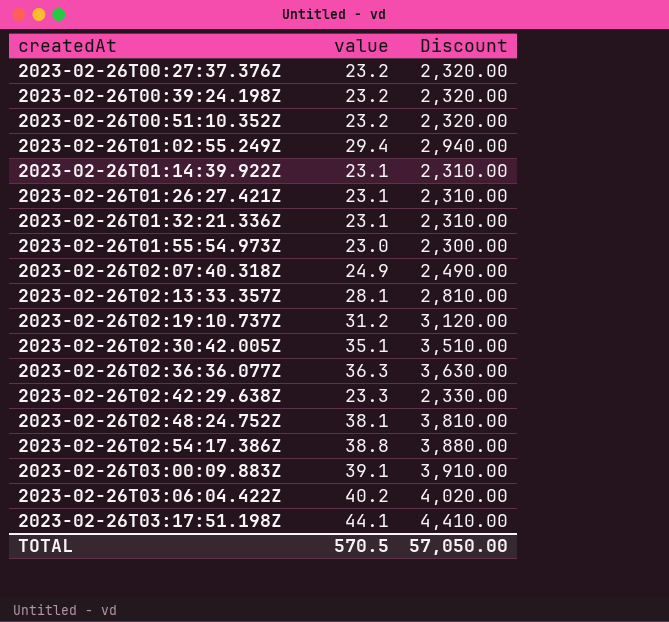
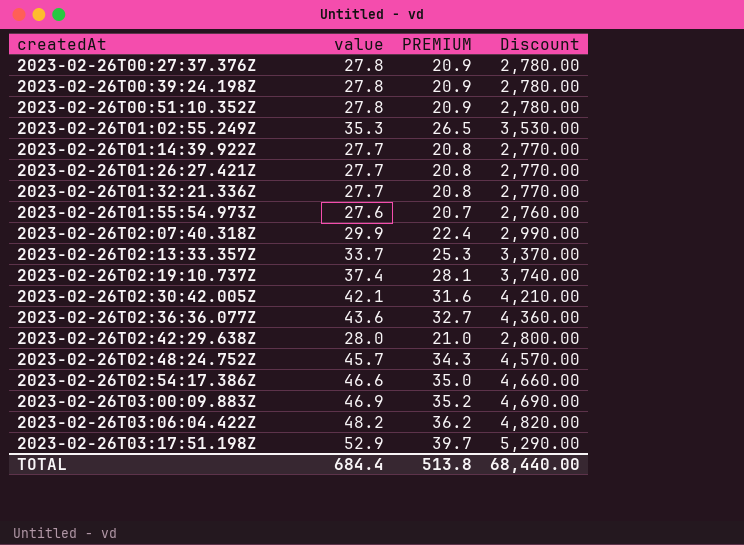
column PREMIUM | formula: none -> [value] * 0.75
2023-02-26T00:27:37.376Z | value: 23.2 -> 27.8
2023-02-26T00:27:37.376Z | Discount: 2,320.00 -> 2,780.00
2023-02-26T00:39:24.198Z | value: 23.2 -> 27.8
2023-02-26T00:39:24.198Z | Discount: 2,320.00 -> 2,780.00
2023-02-26T00:51:10.352Z | value: 23.2 -> 27.8
2023-02-26T00:51:10.352Z | Discount: 2,320.00 -> 2,780.00
2023-02-26T01:02:55.249Z | value: 29.4 -> 35.3
2023-02-26T01:02:55.249Z | Discount: 2,940.00 -> 3,530.00
2023-02-26T01:14:39.922Z | value: 23.1 -> 27.7
2023-02-26T01:14:39.922Z | Discount: 2,310.00 -> 2,770.00
2023-02-26T01:26:27.421Z | value: 23.1 -> 27.7
2023-02-26T01:26:27.421Z | Discount: 2,310.00 -> 2,770.00
2023-02-26T01:32:21.336Z | value: 23.1 -> 27.7
2023-02-26T01:32:21.336Z | Discount: 2,310.00 -> 2,770.00
2023-02-26T01:55:54.973Z | value: 23.0 -> 27.6
2023-02-26T01:55:54.973Z | Discount: 2,300.00 -> 2,760.00
2023-02-26T02:07:40.318Z | value: 24.9 -> 29.9
2023-02-26T02:07:40.318Z | Discount: 2,490.00 -> 2,990.00
2023-02-26T02:13:33.357Z | value: 28.1 -> 33.7
2023-02-26T02:13:33.357Z | Discount: 2,810.00 -> 3,370.00
2023-02-26T02:19:10.737Z | value: 31.2 -> 37.4
2023-02-26T02:19:10.737Z | Discount: 3,120.00 -> 3,740.00
2023-02-26T02:30:42.005Z | value: 35.1 -> 42.1
2023-02-26T02:30:42.005Z | Discount: 3,510.00 -> 4,210.00
2023-02-26T02:36:36.077Z | value: 36.3 -> 43.6
2023-02-26T02:36:36.077Z | Discount: 3,630.00 -> 4,360.00
2023-02-26T02:42:29.638Z | value: 23.3 -> 28.0
2023-02-26T02:42:29.638Z | Discount: 2,330.00 -> 2,800.00
2023-02-26T02:48:24.752Z | value: 38.1 -> 45.7
2023-02-26T02:48:24.752Z | Discount: 3,810.00 -> 4,570.00
2023-02-26T02:54:17.386Z | value: 38.8 -> 46.6
2023-02-26T02:54:17.386Z | Discount: 3,880.00 -> 4,660.00
2023-02-26T03:00:09.883Z | value: 39.1 -> 46.9
2023-02-26T03:00:09.883Z | Discount: 3,910.00 -> 4,690.00
2023-02-26T03:06:04.422Z | value: 40.2 -> 48.2
2023-02-26T03:06:04.422Z | Discount: 4,020.00 -> 4,820.00
2023-02-26T03:17:51.198Z | value: 44.1 -> 52.9
2023-02-26T03:17:51.198Z | Discount: 4,410.00 -> 5,290.00
TOTAL | value: 570.5 -> 684.4
TOTAL | Discount: 57,050.00 -> 68,440.00

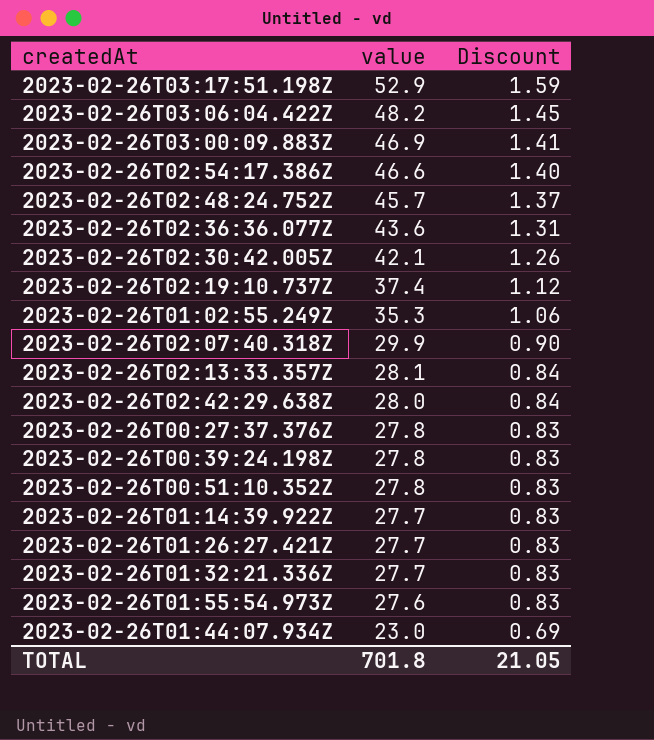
row order: createdAt ascending -> value descending
column PREMIUM | formula: [value] * 0.75 -> none
column Discount | formula: [value] * 100 -> [value] * 0.03
2023-02-26T02:13:33.357Z | value: 33.7 -> 28.1
row 2023-02-26T01:44:07.934Z: none -> 23.0 | 0.69
TOTAL | value: 684.4 -> 701.8
TOTAL | Discount: 68,440.00 -> 21.05

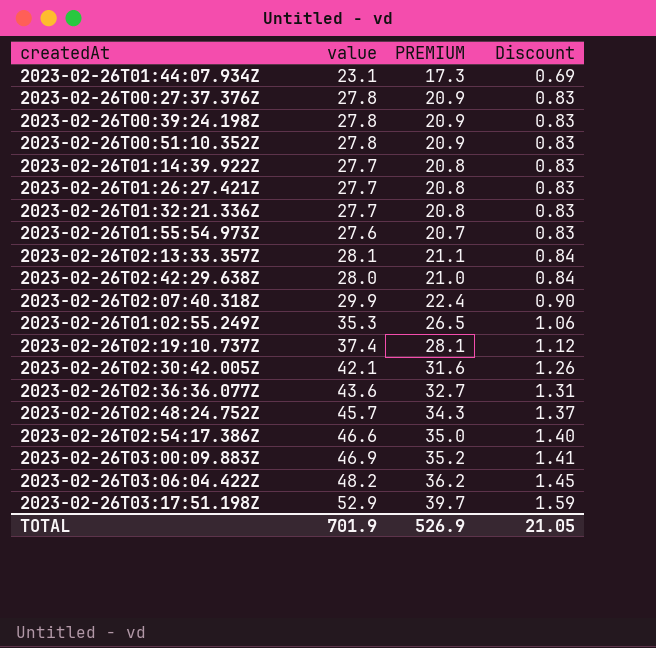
row order: value descending -> Discount ascending
column PREMIUM | formula: none -> [value] * 0.75
2023-02-26T01:44:07.934Z | value: 23.0 -> 23.1
TOTAL | value: 701.8 -> 701.9

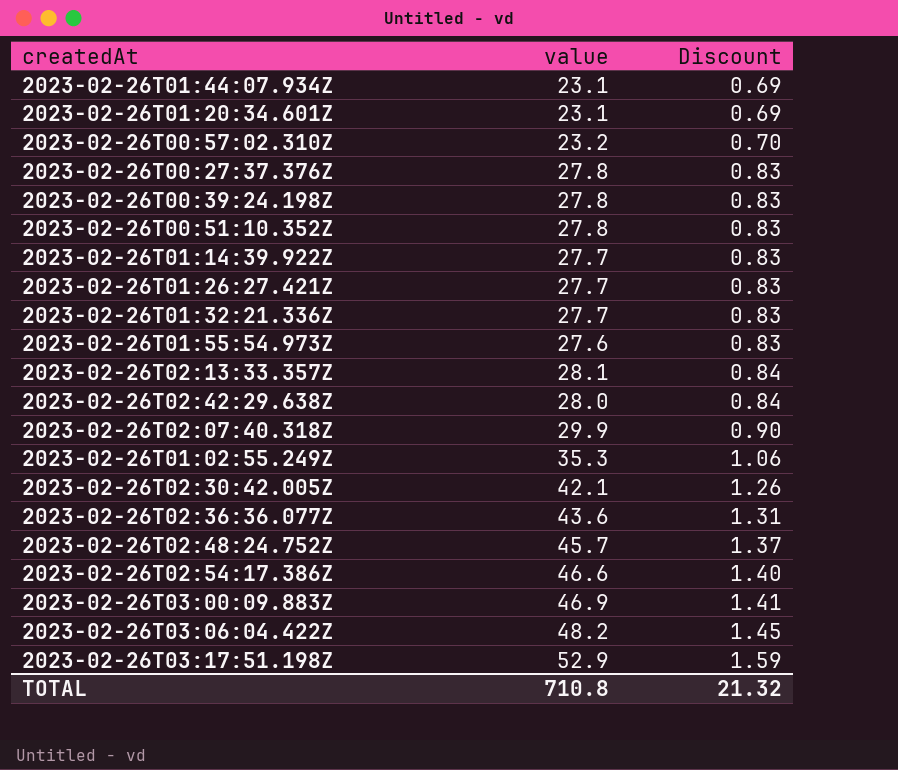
column PREMIUM | formula: [value] * 0.75 -> none
row 2023-02-26T02:19:10.737Z: 37.4 | 28.1 | 1.12 -> none
row 2023-02-26T01:20:34.601Z: none -> 23.1 | 0.69
row 2023-02-26T00:57:02.310Z: none -> 23.2 | 0.70
TOTAL | value: 701.9 -> 710.8
TOTAL | Discount: 21.05 -> 21.32

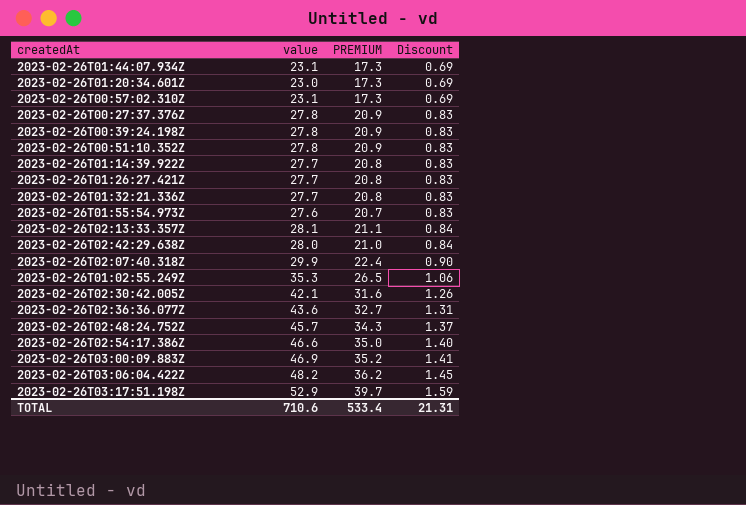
column PREMIUM | formula: none -> [value] * 0.75
2023-02-26T01:20:34.601Z | value: 23.1 -> 23.0
2023-02-26T00:57:02.310Z | value: 23.2 -> 23.1
2023-02-26T00:57:02.310Z | Discount: 0.70 -> 0.69
TOTAL | value: 710.8 -> 710.6
TOTAL | Discount: 21.32 -> 21.31

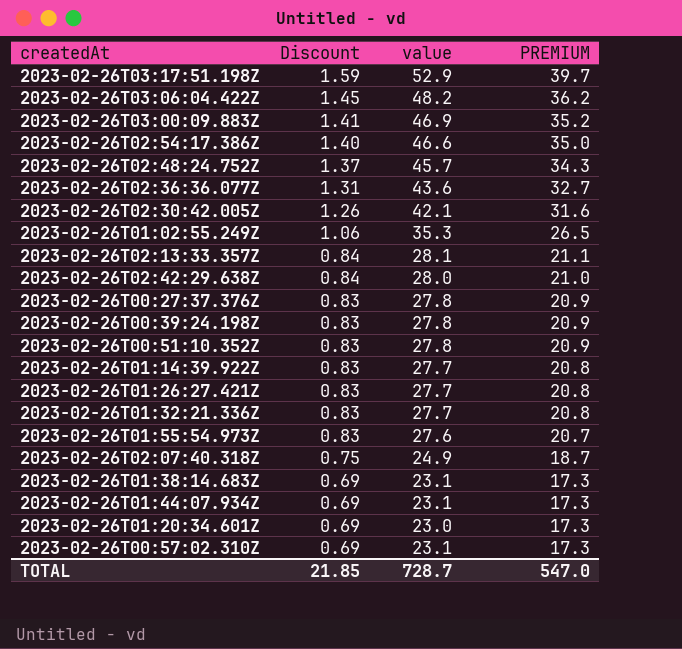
row order: Discount ascending -> Discount descending
column Discount | position: 4 -> 2
2023-02-26T02:07:40.318Z | Discount: 0.90 -> 0.75
2023-02-26T02:07:40.318Z | value: 29.9 -> 24.9
2023-02-26T02:07:40.318Z | PREMIUM: 22.4 -> 18.7
row 2023-02-26T01:38:14.683Z: none -> 0.69 | 23.1 | 17.3
TOTAL | Discount: 21.31 -> 21.85
TOTAL | value: 710.6 -> 728.7
TOTAL | PREMIUM: 533.4 -> 547.0

